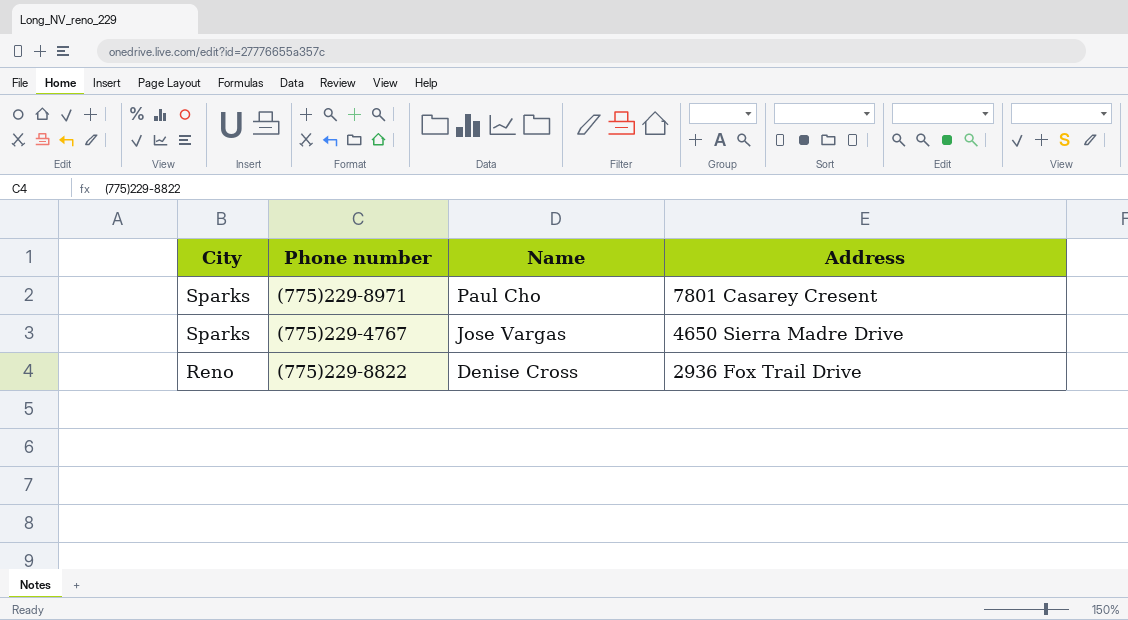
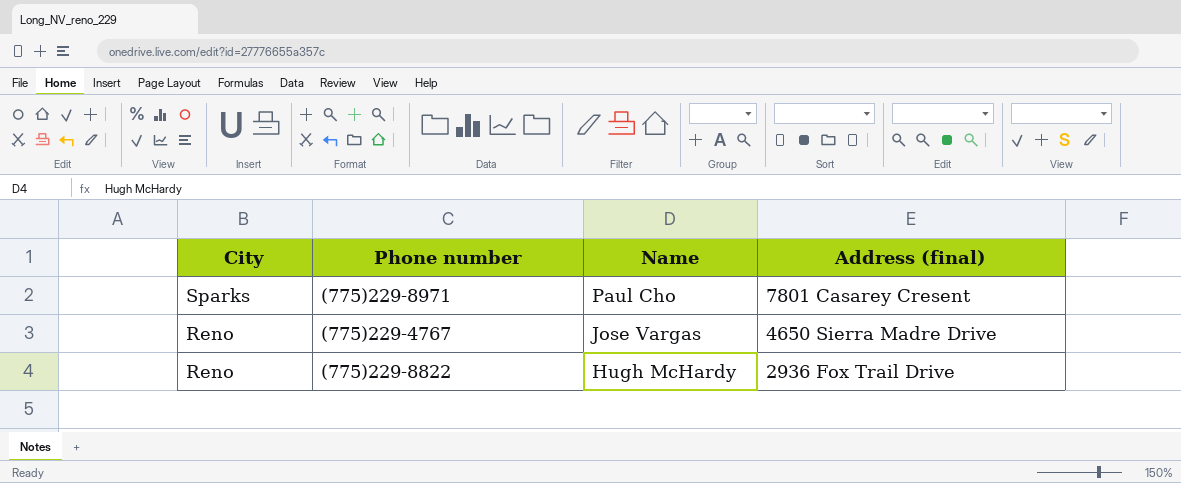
column name: Address -> Address (final)
(775)229-4767 | City: Sparks -> Reno
(775)229-8822 | Name: Denise Cross -> Hugh McHardy

